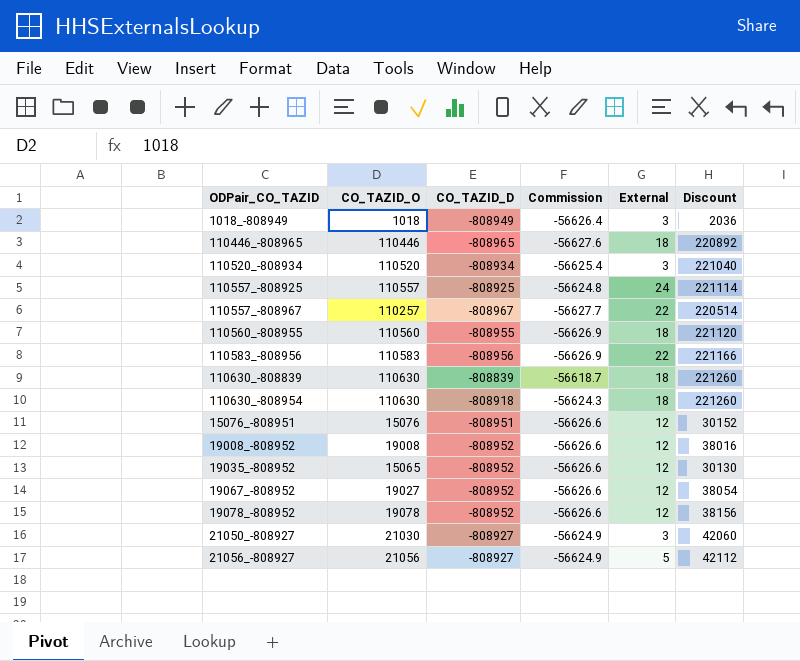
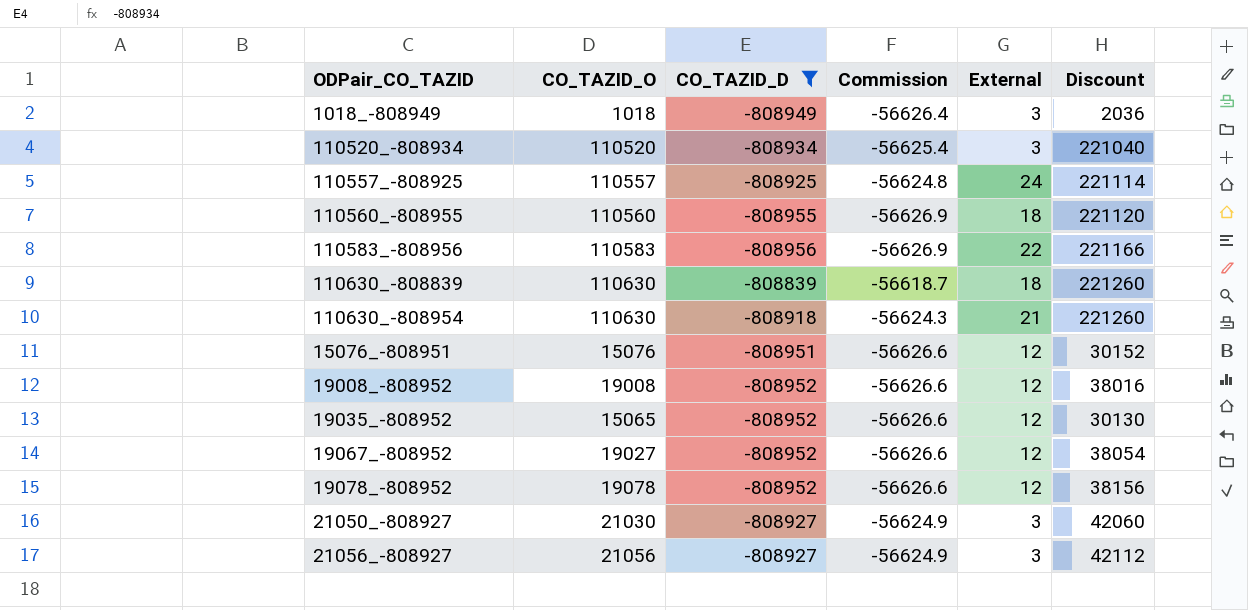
filter: none -> CO_TAZID_D >= -808956
110630_-808954 | External: 18 -> 21
21056_-808927 | External: 5 -> 3

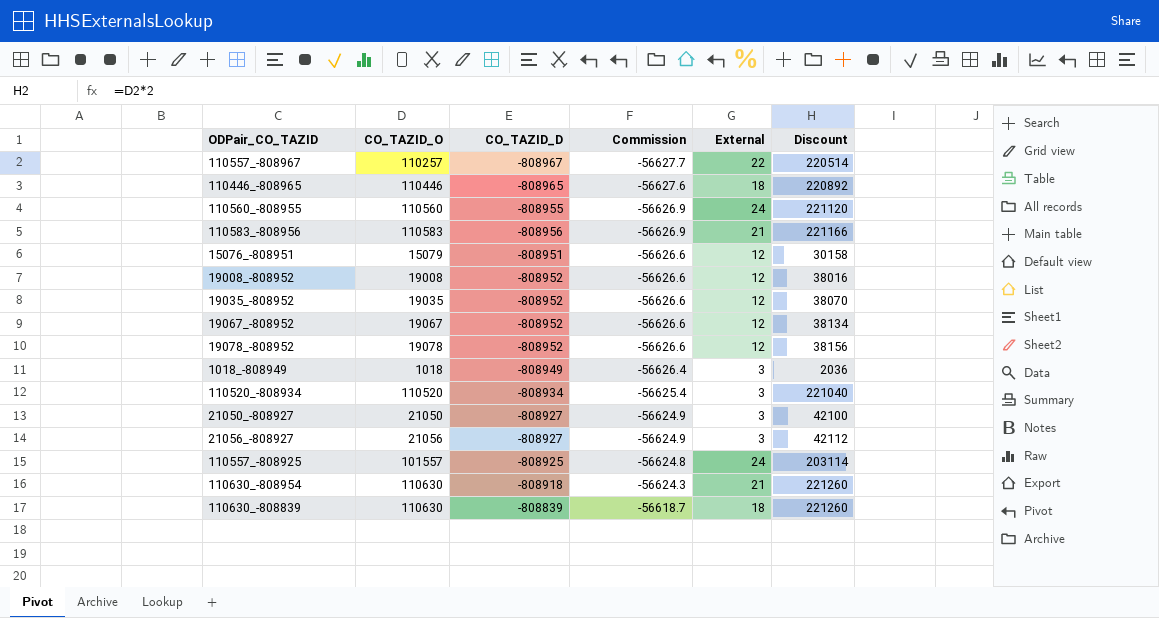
filter: CO_TAZID_D >= -808956 -> none
row order: none -> Commission ascending
110560_-808955 | External: 18 -> 24
110583_-808956 | External: 22 -> 21
15076_-808951 | CO_TAZID_O: 15076 -> 15079
15076_-808951 | Discount: 30152 -> 30158
19035_-808952 | CO_TAZID_O: 15065 -> 19035
19035_-808952 | Discount: 30130 -> 38070
19067_-808952 | CO_TAZID_O: 19027 -> 19067
19067_-808952 | Discount: 38054 -> 38134
21050_-808927 | CO_TAZID_O: 21030 -> 21050
21050_-808927 | Discount: 42060 -> 42100
110557_-808925 | CO_TAZID_O: 110557 -> 101557
110557_-808925 | Discount: 221114 -> 203114

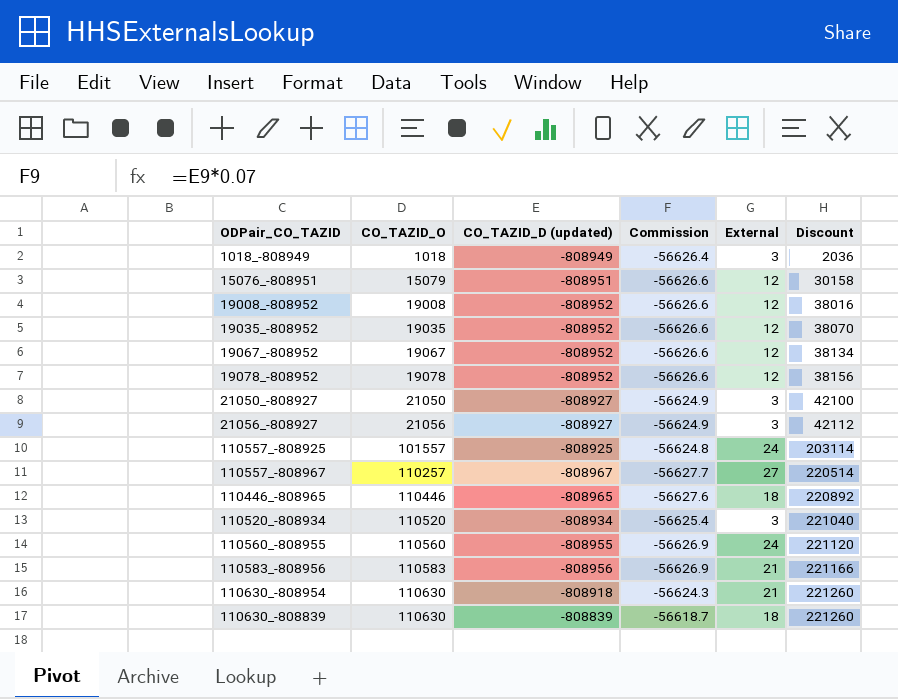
row order: Commission ascending -> CO_TAZID_O ascending
column name: CO_TAZID_D -> CO_TAZID_D (updated)
110557_-808967 | External: 22 -> 27

